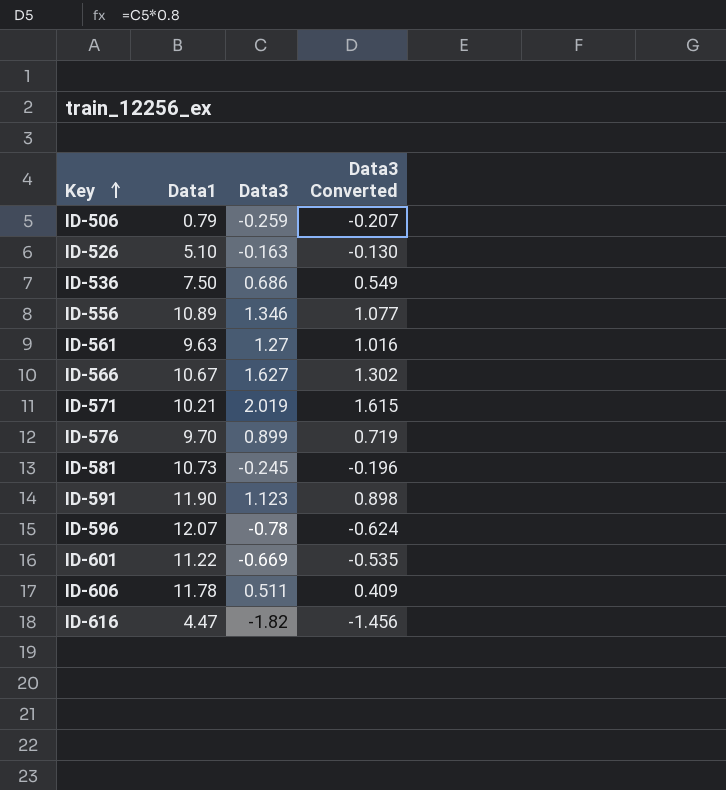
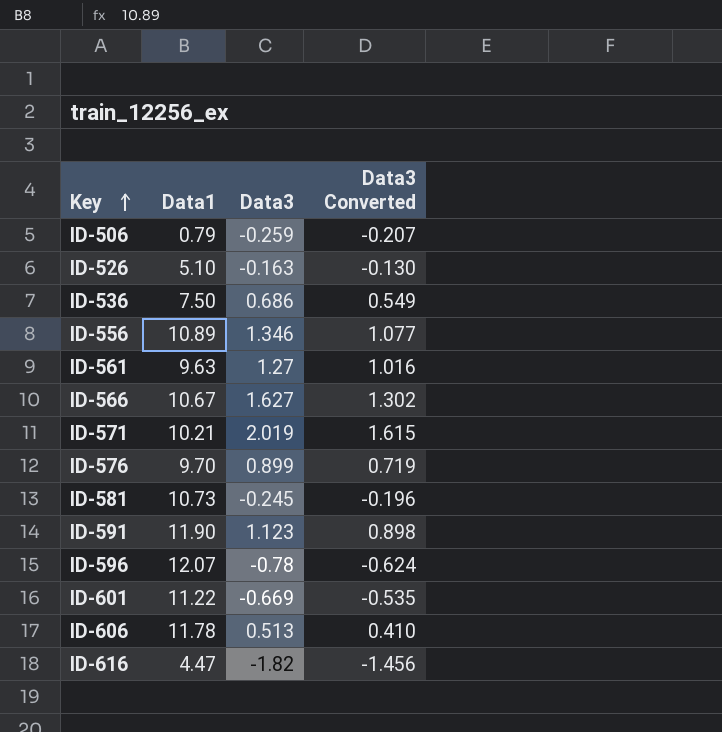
ID-606 | Data3: 0.511 -> 0.513
ID-606 | Data3 Converted: 0.409 -> 0.410

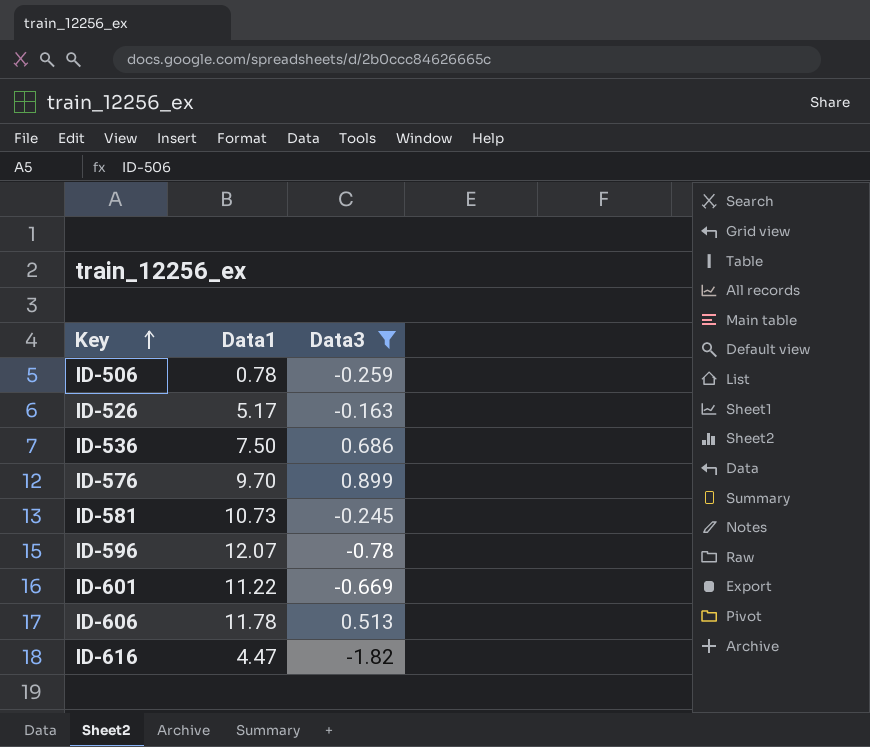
filter: none -> Data3 <= 0.899
column Data3 Converted | formula: [Data3] * 0.8 -> none
ID-506 | Data1: 0.79 -> 0.78
ID-526 | Data1: 5.10 -> 5.17

